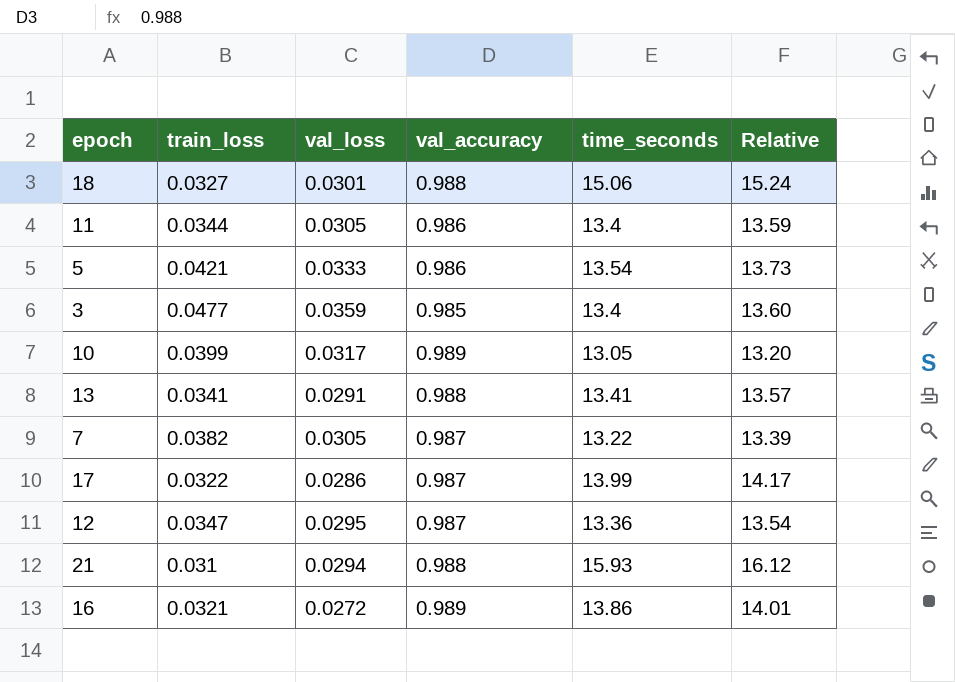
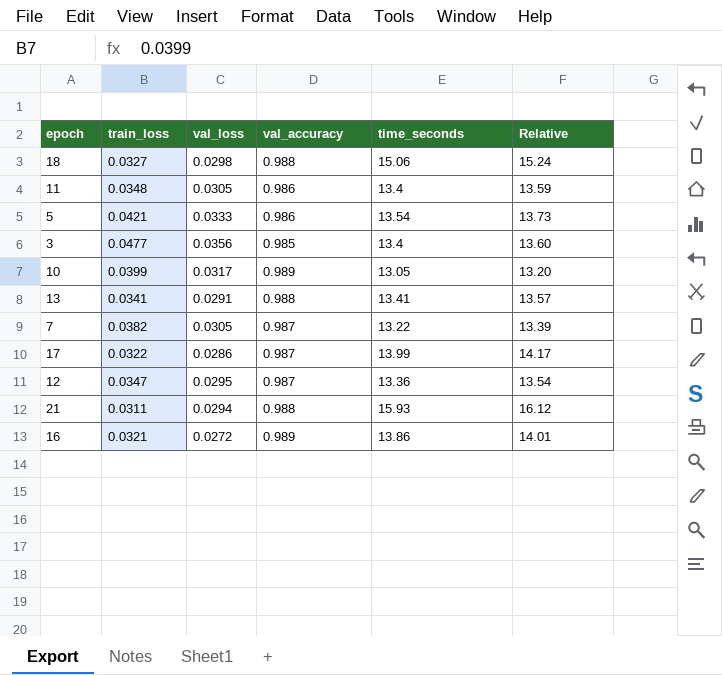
18 | val_loss: 0.0301 -> 0.0298
11 | train_loss: 0.0344 -> 0.0348
3 | val_loss: 0.0359 -> 0.0356
21 | train_loss: 0.031 -> 0.0311

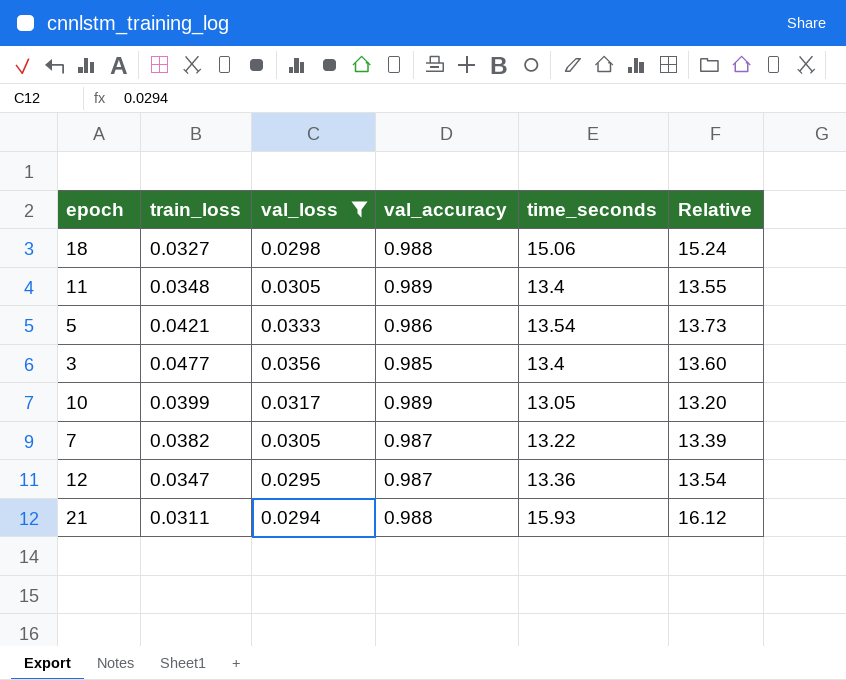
filter: none -> val_loss >= 0.0294
11 | val_accuracy: 0.986 -> 0.989
11 | Relative: 13.59 -> 13.55

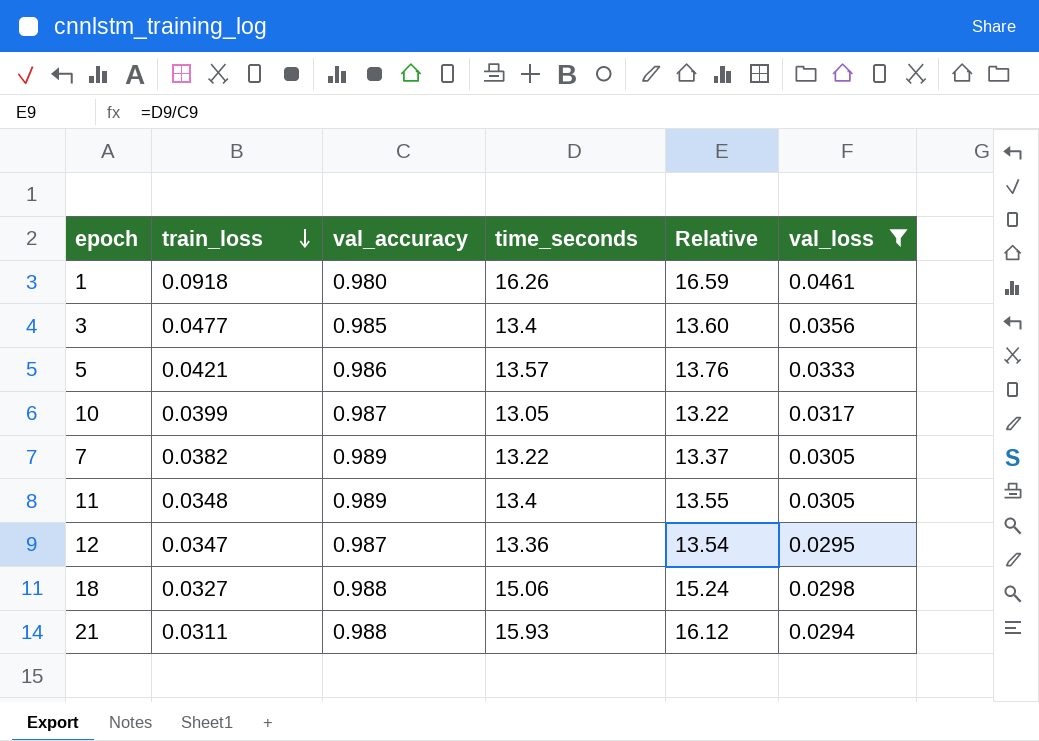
row order: none -> train_loss descending
column val_loss | position: 3 -> 6
row 1: none -> 0.0918 | 0.980 | 16.26 | 16.59 | 0.0461
5 | time_seconds: 13.54 -> 13.57
5 | Relative: 13.73 -> 13.76
10 | val_accuracy: 0.989 -> 0.987
10 | Relative: 13.20 -> 13.22
7 | val_accuracy: 0.987 -> 0.989
7 | Relative: 13.39 -> 13.37

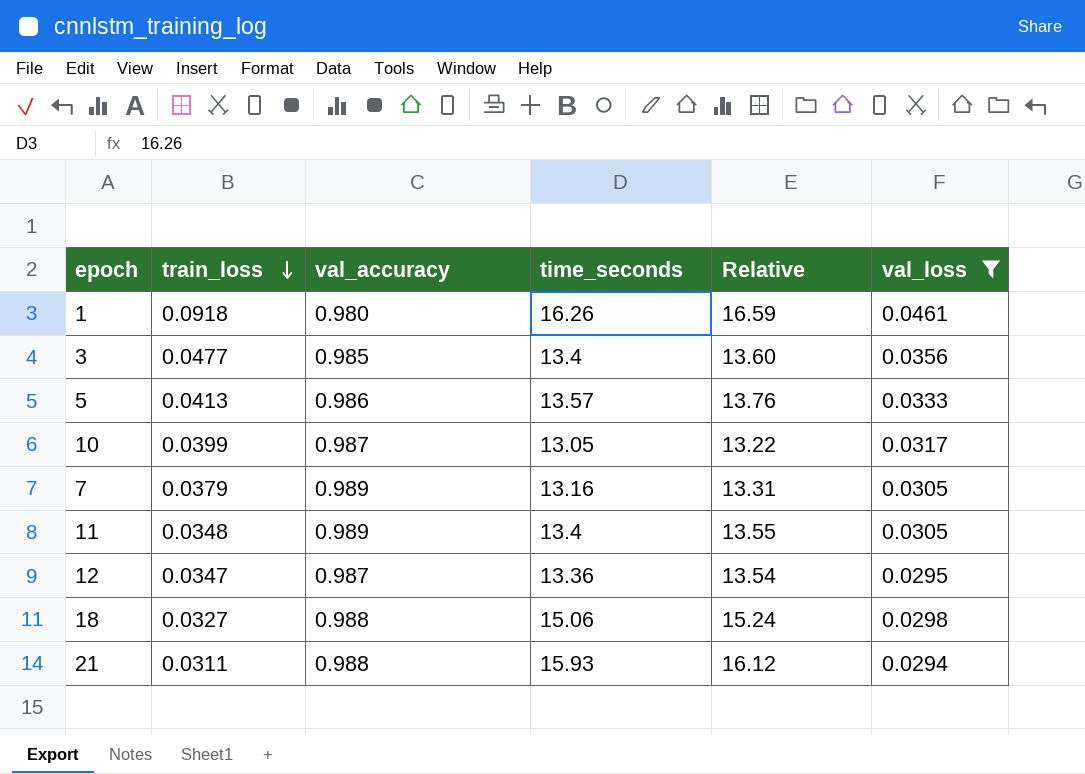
5 | train_loss: 0.0421 -> 0.0413
7 | train_loss: 0.0382 -> 0.0379
7 | time_seconds: 13.22 -> 13.16
7 | Relative: 13.37 -> 13.31

